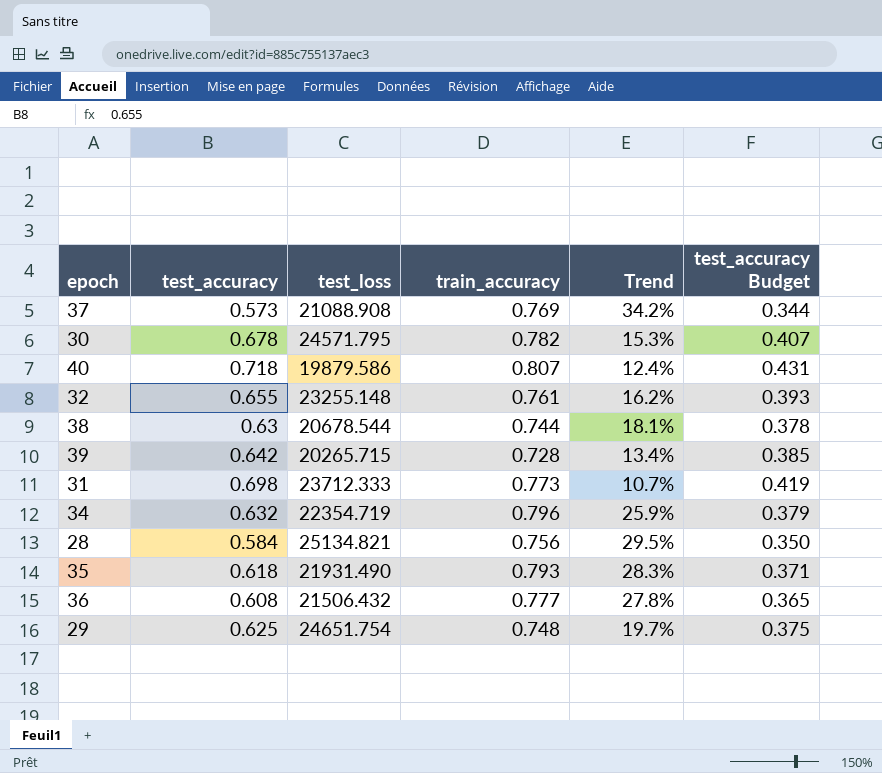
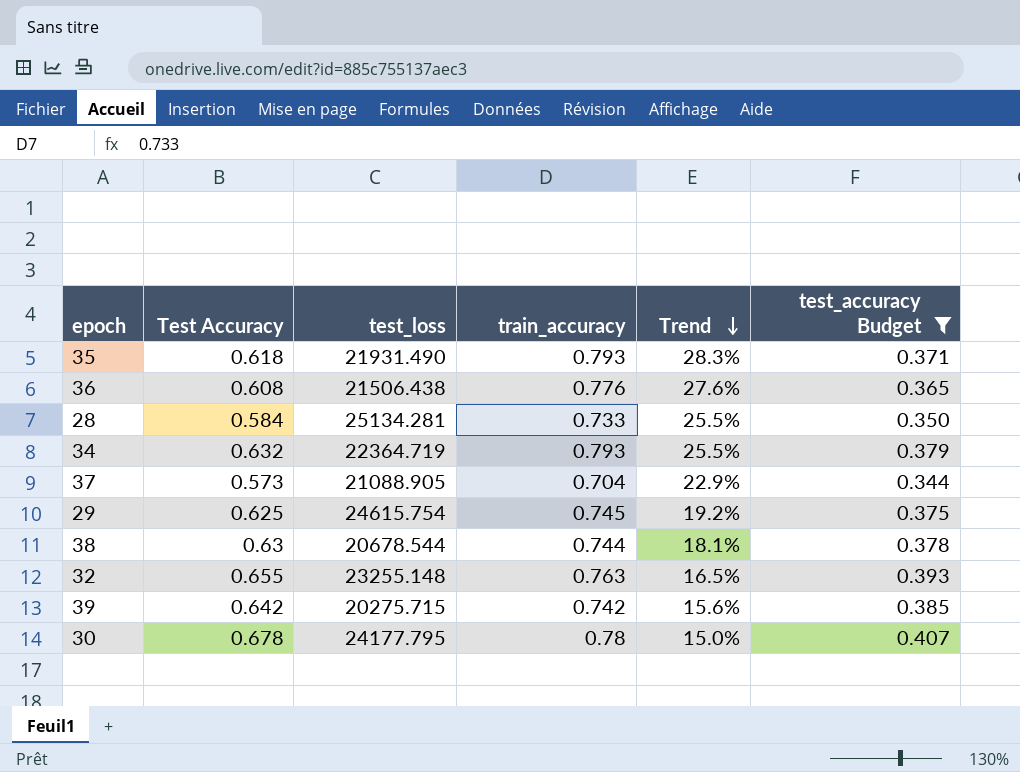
filter: none -> test_accuracy Budget <= 0.407
row order: none -> Trend descending
column name: test_accuracy -> Test Accuracy
36 | test_loss: 21506.432 -> 21506.438
36 | train_accuracy: 0.777 -> 0.776
36 | Trend: 27.8% -> 27.6%
28 | test_loss: 25134.821 -> 25134.281
28 | train_accuracy: 0.756 -> 0.733
28 | Trend: 29.5% -> 25.5%
34 | test_loss: 22354.719 -> 22364.719
34 | train_accuracy: 0.796 -> 0.793
34 | Trend: 25.9% -> 25.5%
37 | test_loss: 21088.908 -> 21088.905
37 | train_accuracy: 0.769 -> 0.704
37 | Trend: 34.2% -> 22.9%
29 | test_loss: 24651.754 -> 24615.754
29 | train_accuracy: 0.748 -> 0.745
29 | Trend: 19.7% -> 19.2%
32 | train_accuracy: 0.761 -> 0.763
32 | Trend: 16.2% -> 16.5%
39 | test_loss: 20265.715 -> 20275.715
39 | train_accuracy: 0.728 -> 0.742
39 | Trend: 13.4% -> 15.6%
30 | test_loss: 24571.795 -> 24177.795
30 | train_accuracy: 0.782 -> 0.78
30 | Trend: 15.3% -> 15.0%

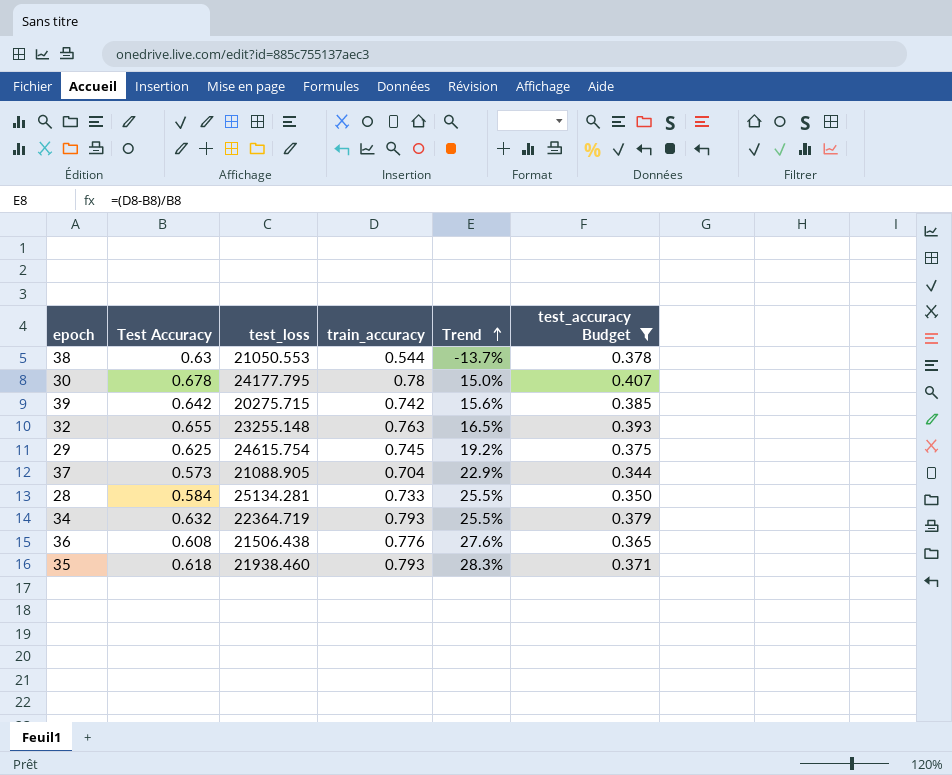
row order: Trend descending -> Trend ascending
38 | test_loss: 20678.544 -> 21050.553
38 | train_accuracy: 0.744 -> 0.544
38 | Trend: 18.1% -> -13.7%
35 | test_loss: 21931.490 -> 21938.460

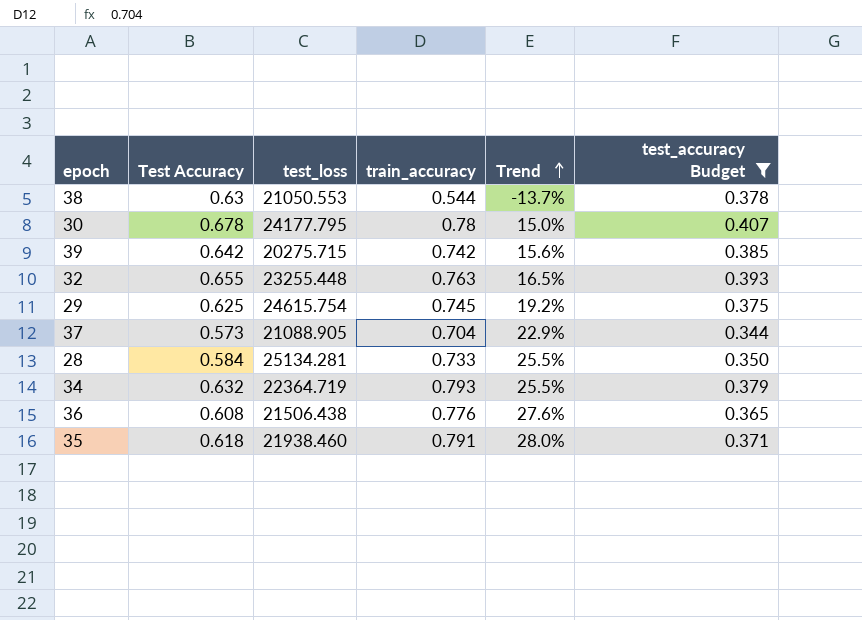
32 | test_loss: 23255.148 -> 23255.448
35 | train_accuracy: 0.793 -> 0.791
35 | Trend: 28.3% -> 28.0%

